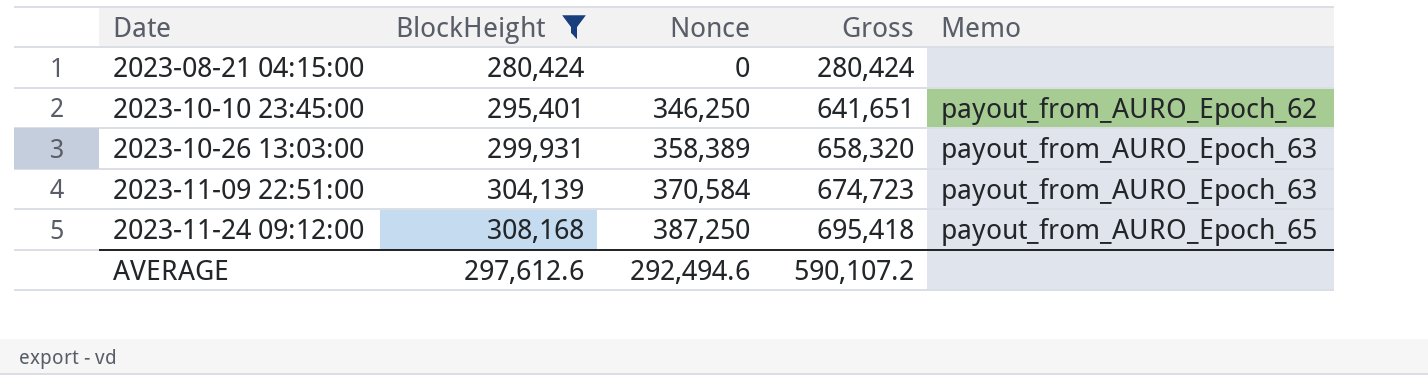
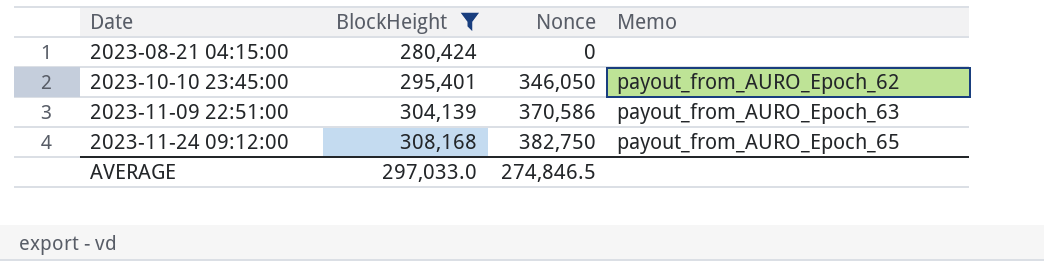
column Gross | formula: [BlockHeight] + [Nonce] -> none
row 2023-10-26 13:03:00: 299,931 | 358,389 | 658,320 | payout_from_AURO_Epoch_63 -> none
2023-10-10 23:45:00 | Nonce: 346,250 -> 346,050
2023-11-09 22:51:00 | Nonce: 370,584 -> 370,586
2023-11-24 09:12:00 | Nonce: 387,250 -> 382,750
AVERAGE | BlockHeight: 297,612.6 -> 297,033.0
AVERAGE | Nonce: 292,494.6 -> 274,846.5

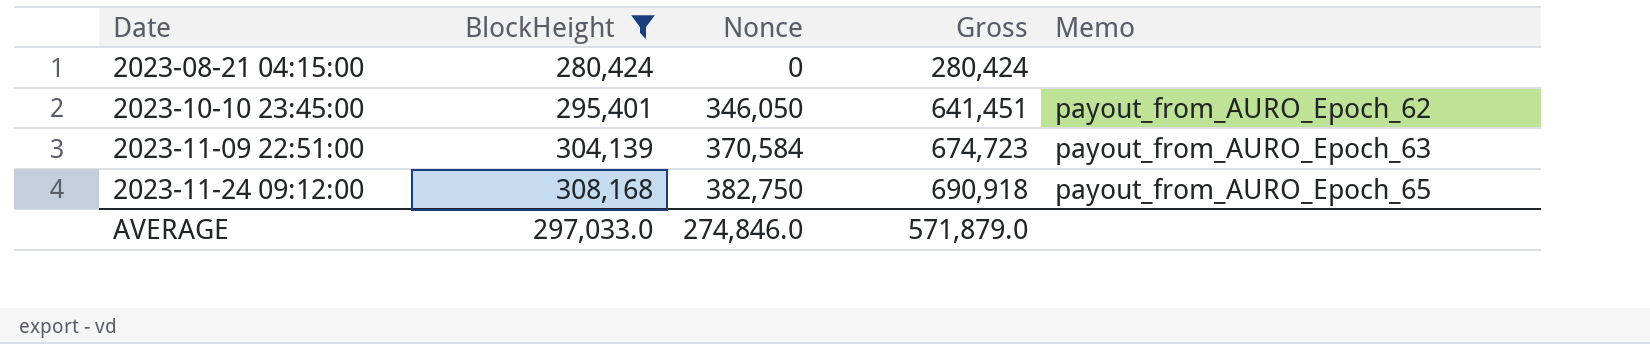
column Gross | formula: none -> [BlockHeight] + [Nonce]
2023-11-09 22:51:00 | Nonce: 370,586 -> 370,584
AVERAGE | Nonce: 274,846.5 -> 274,846.0

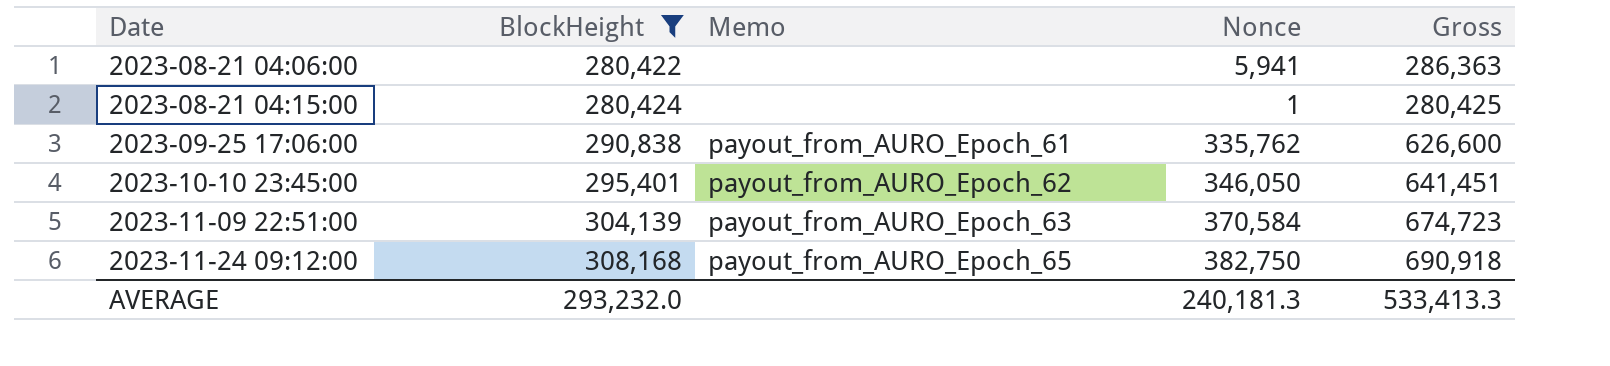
column Memo | position: 5 -> 3
row 2023-08-21 04:06:00: none -> 280,422 | none | 5,941 | 286,363
2023-08-21 04:15:00 | Nonce: 0 -> 1
2023-08-21 04:15:00 | Gross: 280,424 -> 280,425
row 2023-09-25 17:06:00: none -> 290,838 | payout_from_AURO_Epoch_61 | 335,762 | 626,600
AVERAGE | BlockHeight: 297,033.0 -> 293,232.0
AVERAGE | Nonce: 274,846.0 -> 240,181.3
AVERAGE | Gross: 571,879.0 -> 533,413.3

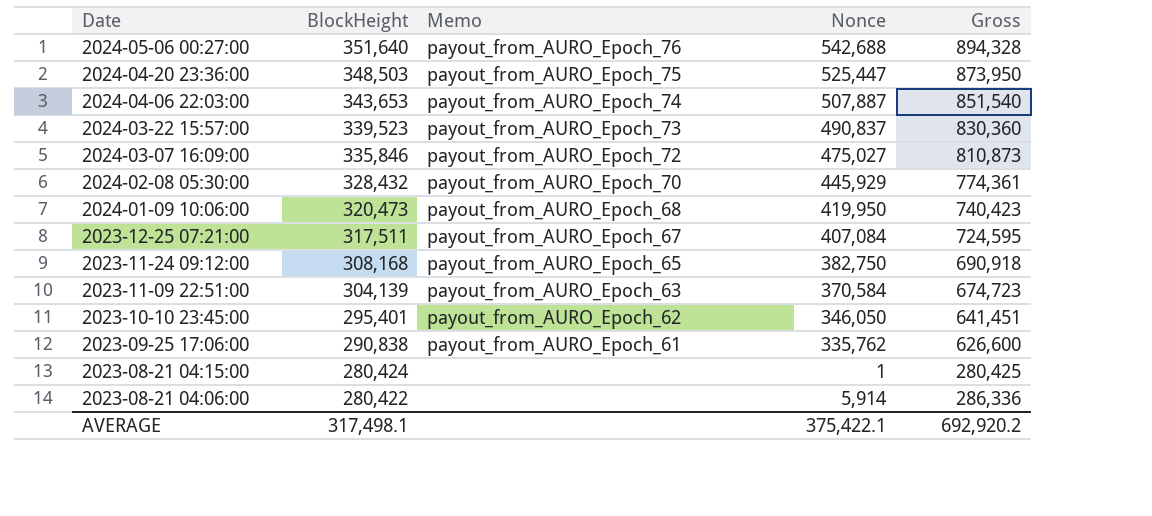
filter: BlockHeight <= 308,168 -> none
row order: Date ascending -> Date descending
2023-08-21 04:06:00 | Nonce: 5,941 -> 5,914
2023-08-21 04:06:00 | Gross: 286,363 -> 286,336
AVERAGE | BlockHeight: 293,232.0 -> 317,498.1
AVERAGE | Nonce: 240,181.3 -> 375,422.1
AVERAGE | Gross: 533,413.3 -> 692,920.2

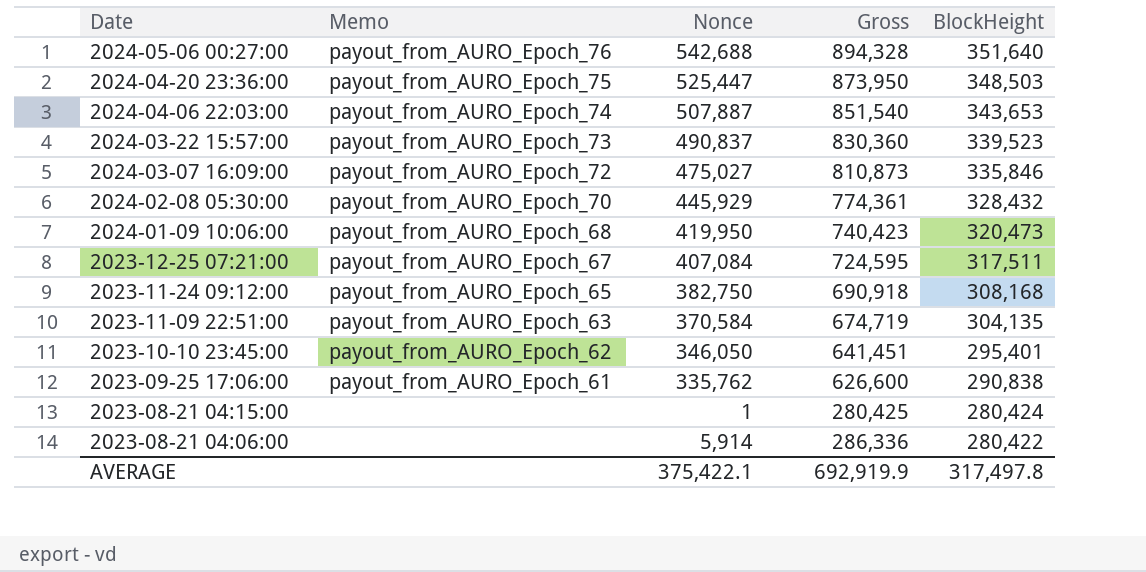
column BlockHeight | position: 2 -> 5
2023-11-09 22:51:00 | Gross: 674,723 -> 674,719
2023-11-09 22:51:00 | BlockHeight: 304,139 -> 304,135
AVERAGE | Gross: 692,920.2 -> 692,919.9
AVERAGE | BlockHeight: 317,498.1 -> 317,497.8

